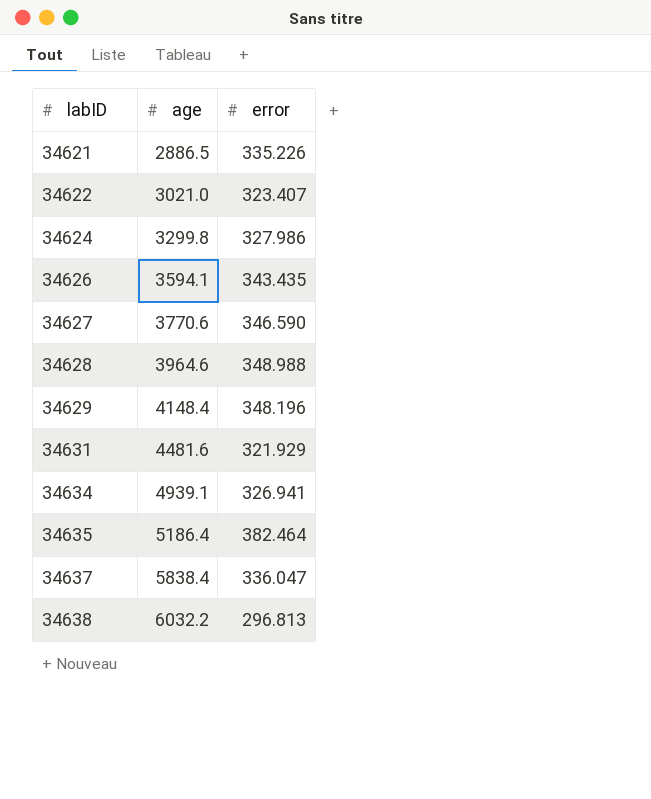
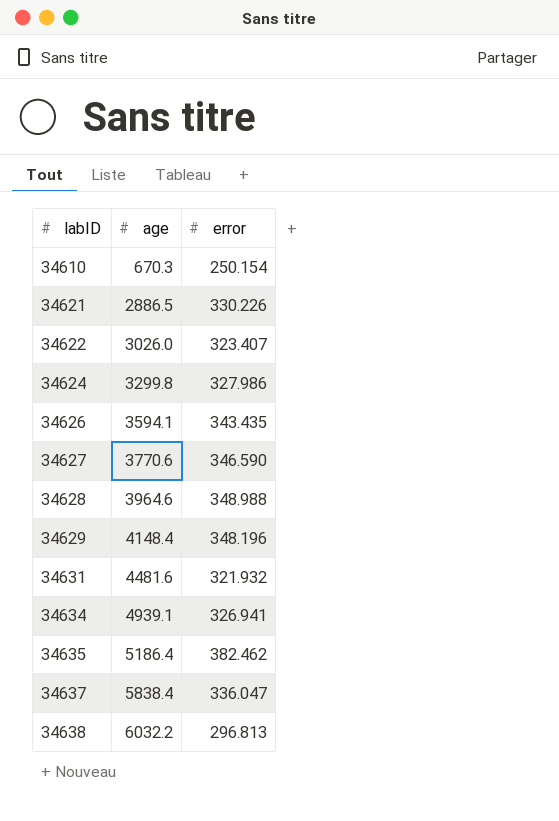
row 34610: none -> 670.3 | 250.154
34621 | error: 335.226 -> 330.226
34622 | age: 3021.0 -> 3026.0
34631 | error: 321.929 -> 321.932
34635 | error: 382.464 -> 382.462

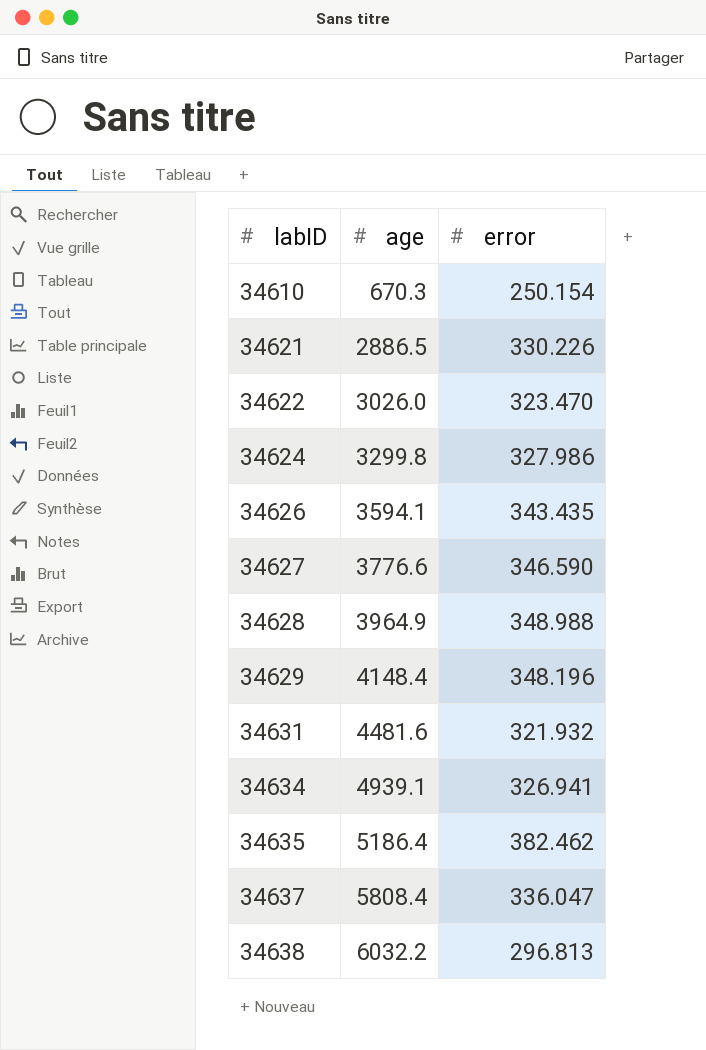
34622 | error: 323.407 -> 323.470
34627 | age: 3770.6 -> 3776.6
34628 | age: 3964.6 -> 3964.9
34637 | age: 5838.4 -> 5808.4

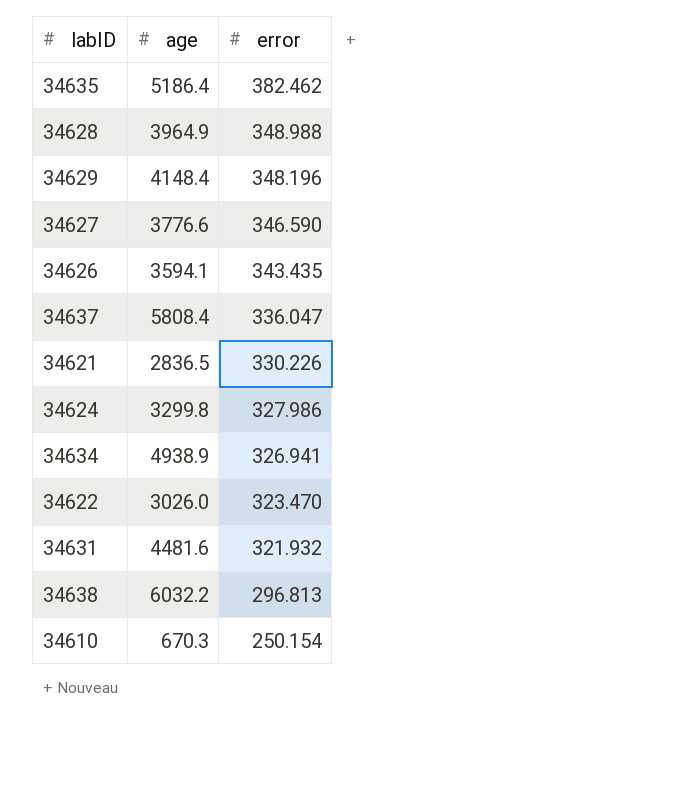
row order: labID ascending -> error descending
34621 | age: 2886.5 -> 2836.5
34634 | age: 4939.1 -> 4938.9

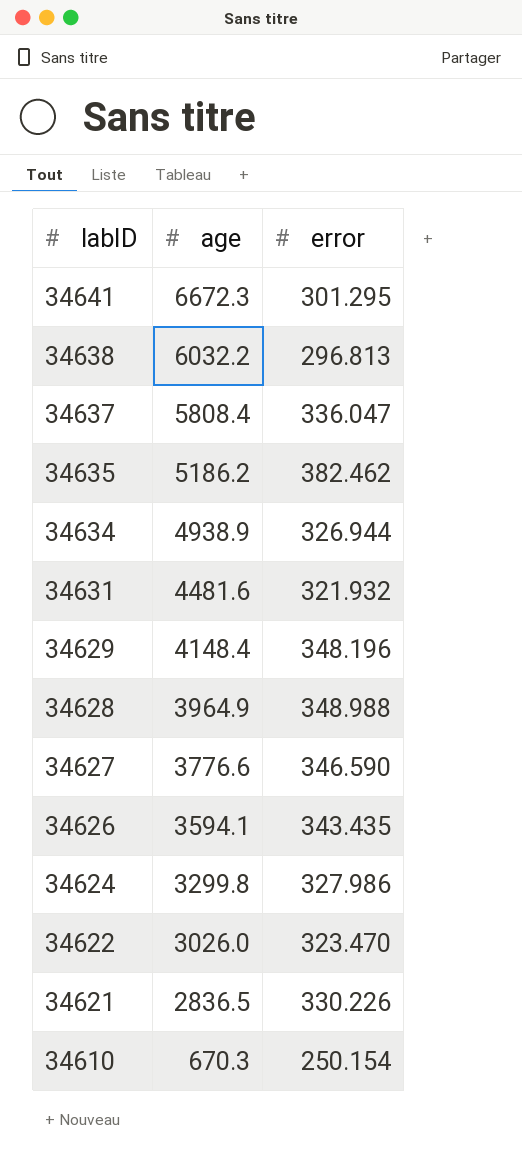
row order: error descending -> labID descending
row 34641: none -> 6672.3 | 301.295
34635 | age: 5186.4 -> 5186.2
34634 | error: 326.941 -> 326.944

